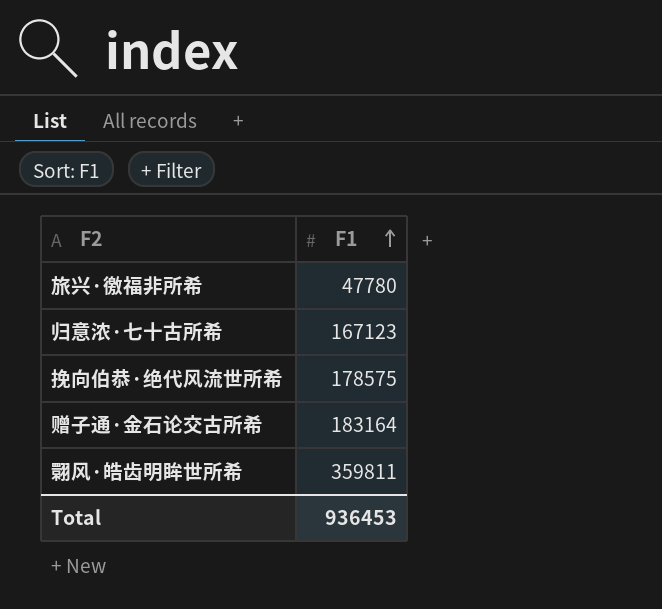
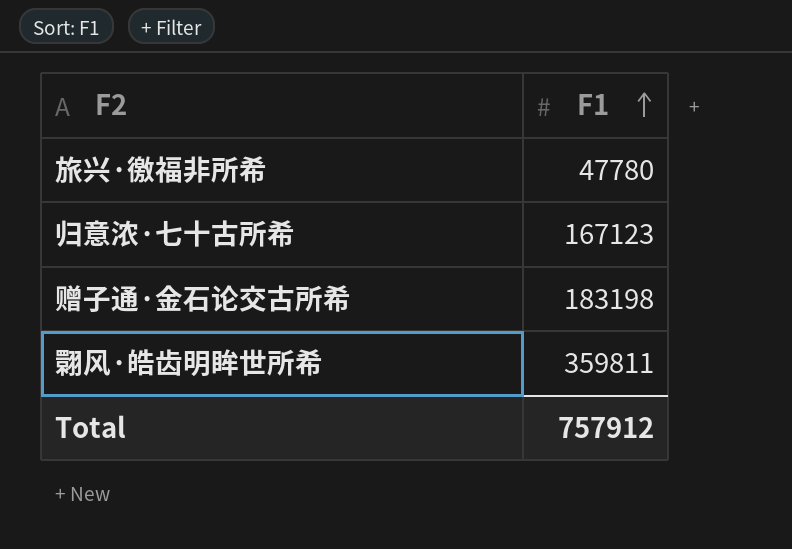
row 挽向伯恭·绝代风流世所希: 178575 -> none
赠子通·金石论交古所希 | F1: 183164 -> 183198
Total | F1: 936453 -> 757912

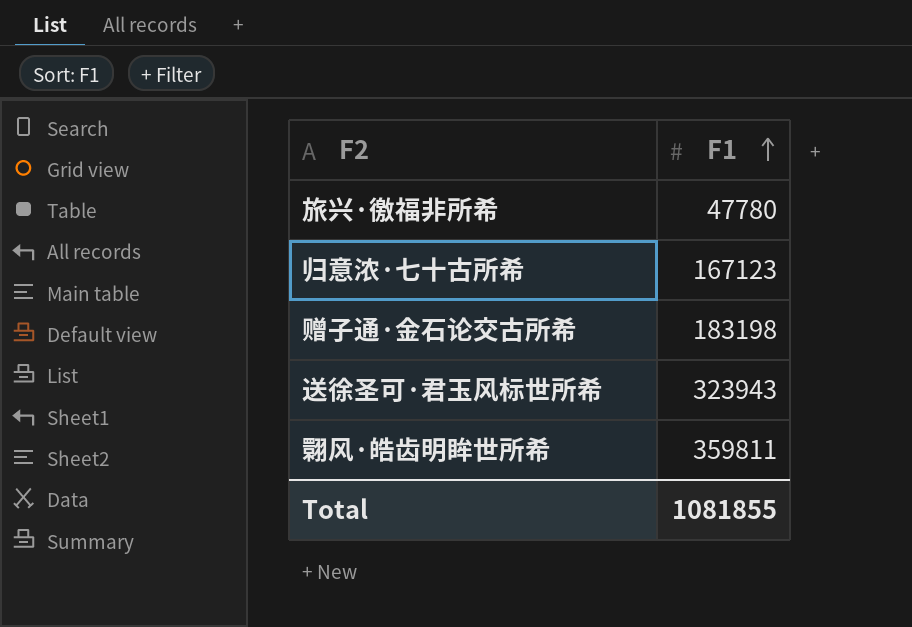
row 送徐圣可·君玉风标世所希: none -> 323943
Total | F1: 757912 -> 1081855

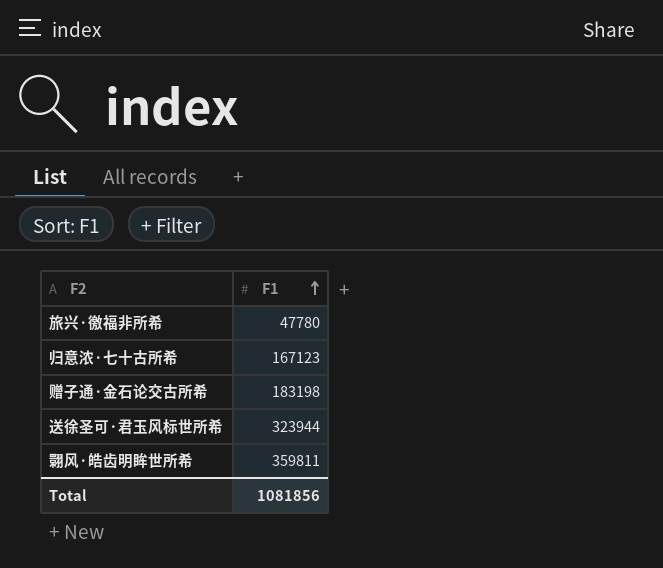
送徐圣可·君玉风标世所希 | F1: 323943 -> 323944
Total | F1: 1081855 -> 1081856

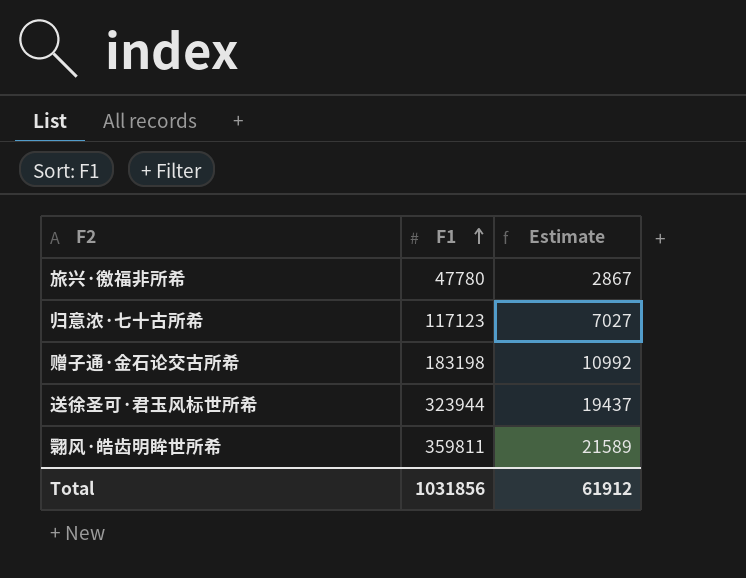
column Estimate | formula: none -> [F1] * 0.06
归意浓·七十古所希 | F1: 167123 -> 117123
Total | F1: 1081856 -> 1031856

